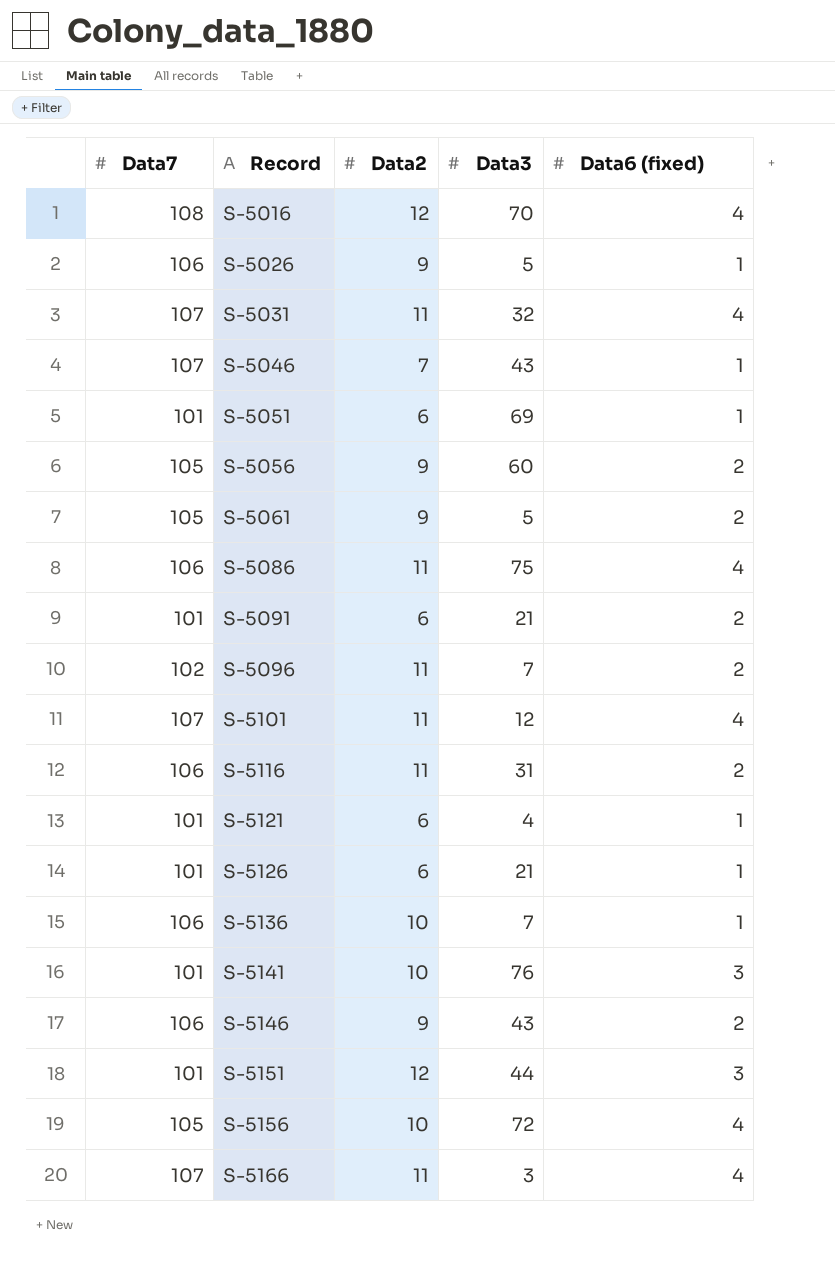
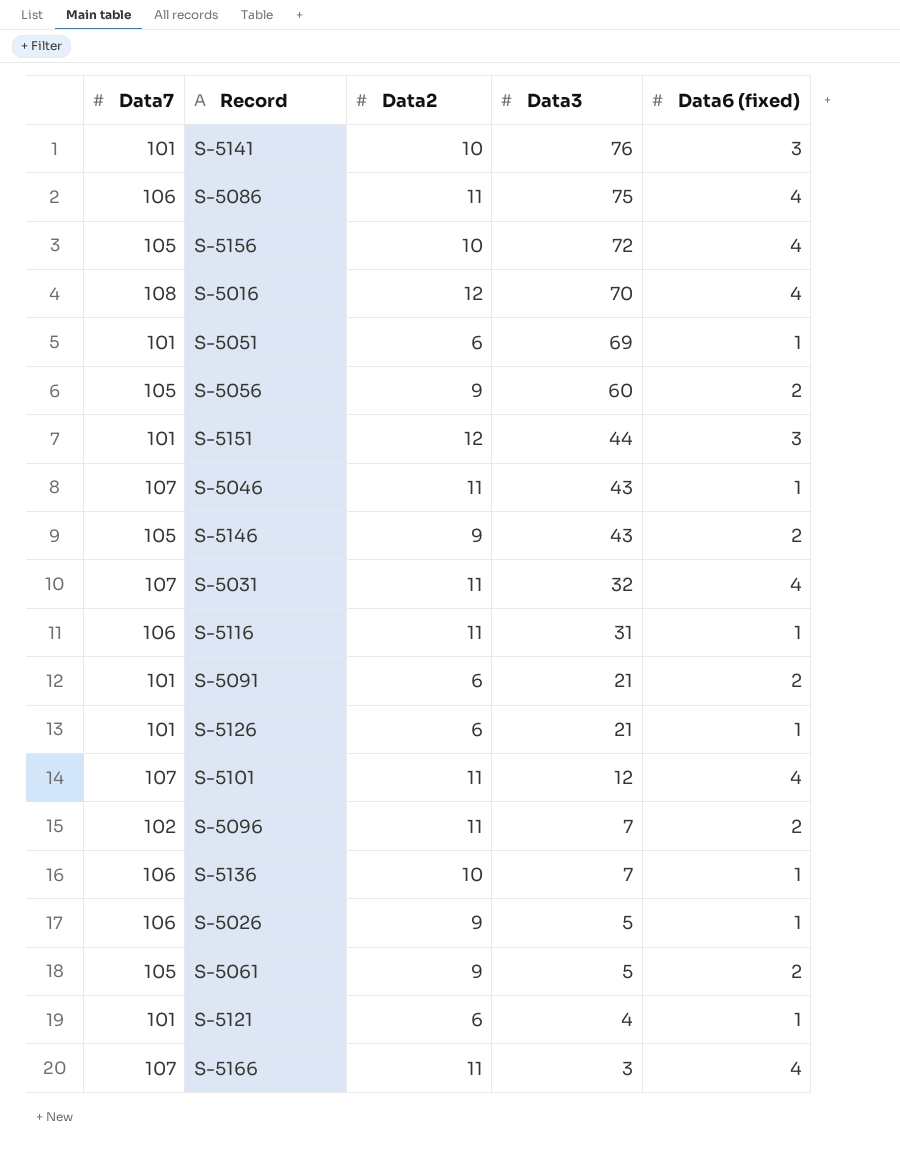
row order: Record ascending -> Data3 descending
S-5046 | Data2: 7 -> 11
S-5146 | Data7: 106 -> 105
S-5116 | Data6 (fixed): 2 -> 1

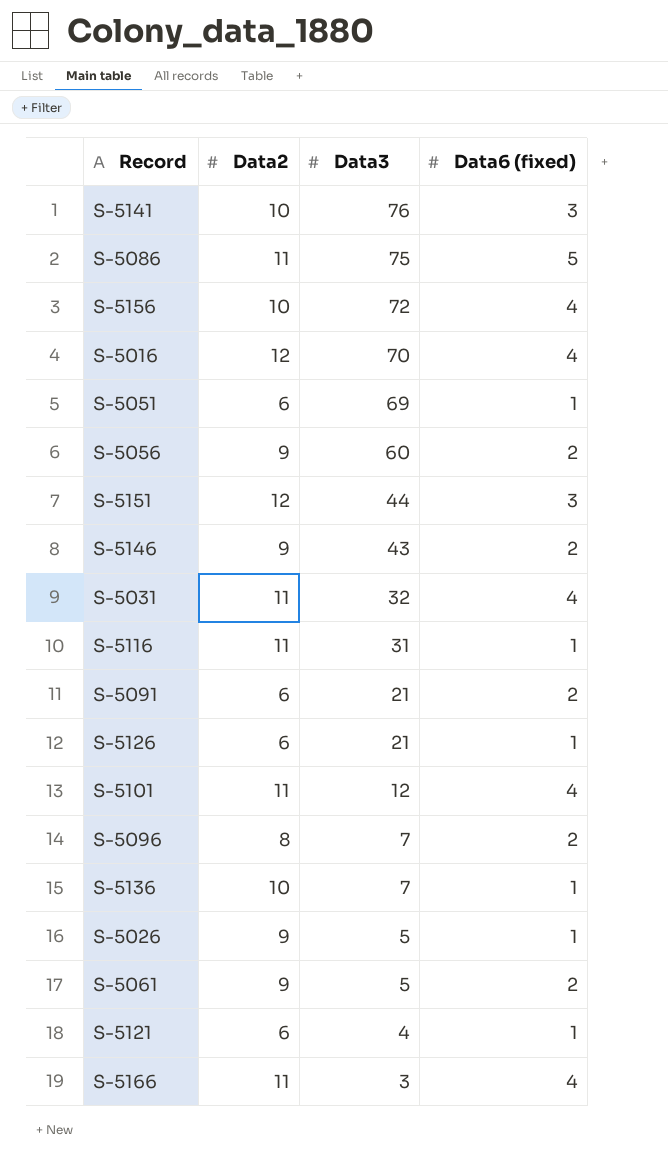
column Data7 | position: 1 -> none
row S-5046: 107 | 11 | 43 | 1 -> none
S-5086 | Data6 (fixed): 4 -> 5
S-5096 | Data2: 11 -> 8

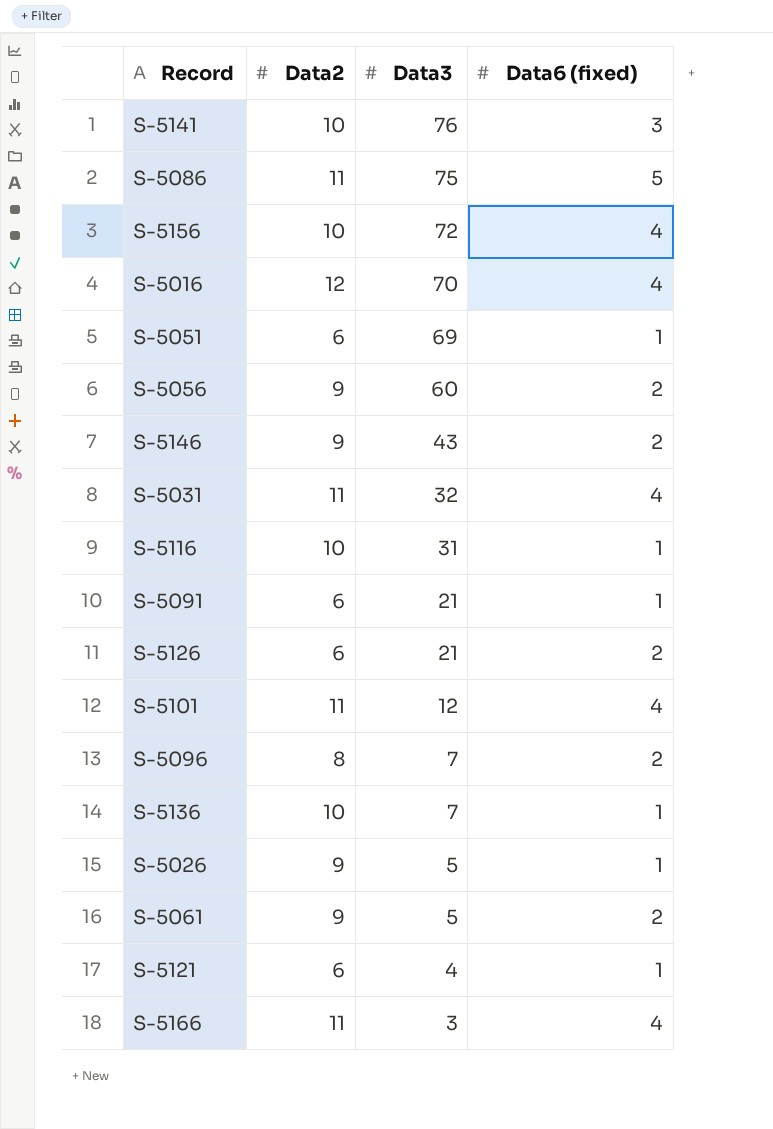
row S-5151: 12 | 44 | 3 -> none
S-5116 | Data2: 11 -> 10
S-5091 | Data6 (fixed): 2 -> 1
S-5126 | Data6 (fixed): 1 -> 2

